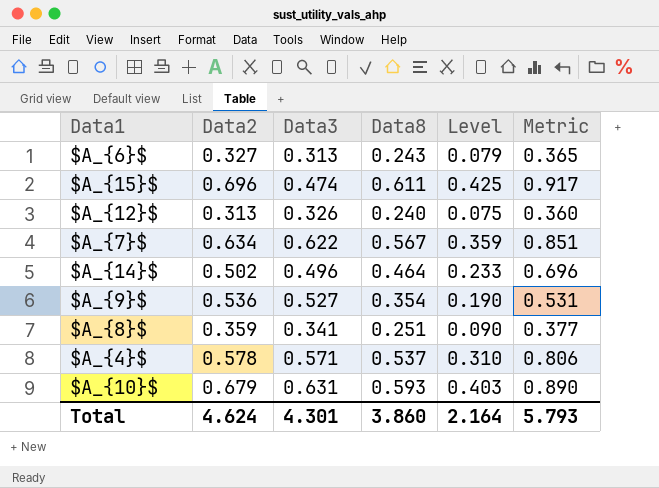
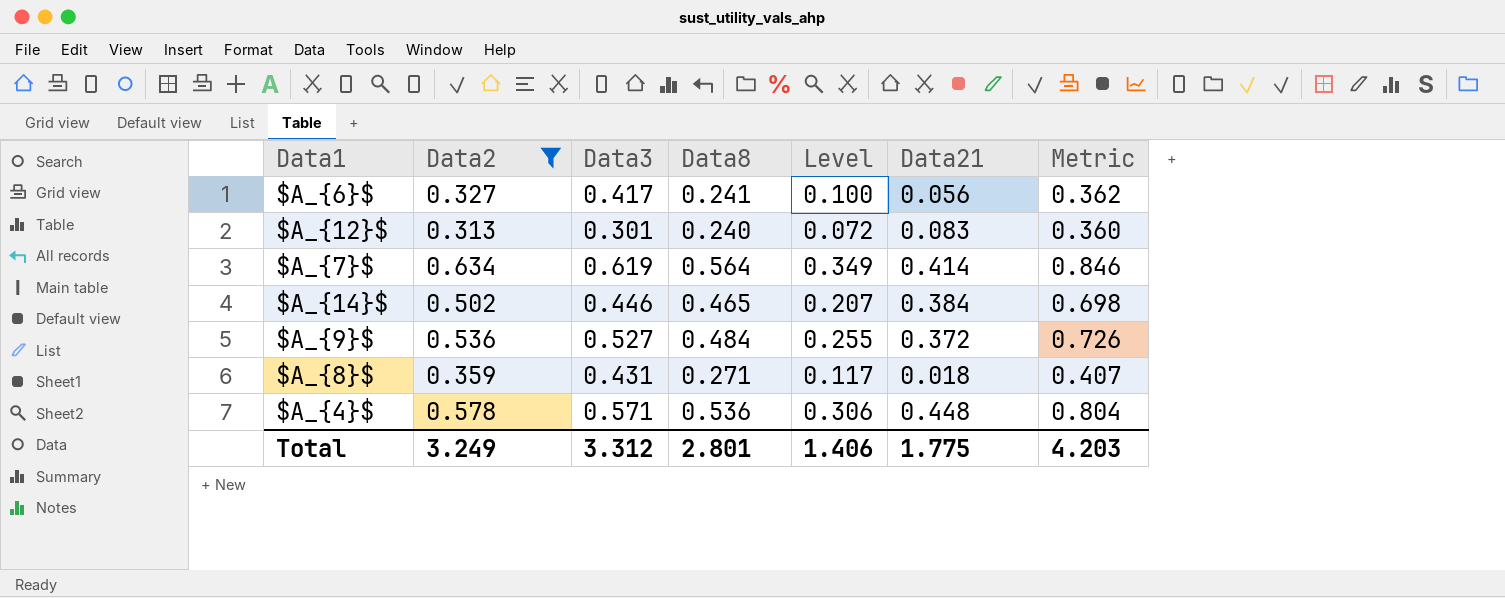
filter: none -> Data2 <= 0.634
column Level | formula: [Data2] * [Data8] -> [Data3] * [Data8]
column Data21 | position: none -> 6
$A_{6}$ | Data3: 0.313 -> 0.417
$A_{6}$ | Data8: 0.243 -> 0.241
$A_{6}$ | Metric: 0.365 -> 0.362
$A_{12}$ | Data3: 0.326 -> 0.301
$A_{7}$ | Data3: 0.622 -> 0.619
$A_{7}$ | Data8: 0.567 -> 0.564
$A_{7}$ | Metric: 0.851 -> 0.846
$A_{14}$ | Data3: 0.496 -> 0.446
$A_{14}$ | Data8: 0.464 -> 0.465
$A_{14}$ | Metric: 0.696 -> 0.698
$A_{9}$ | Data8: 0.354 -> 0.484
$A_{9}$ | Metric: 0.531 -> 0.726
$A_{8}$ | Data3: 0.341 -> 0.431
$A_{8}$ | Data8: 0.251 -> 0.271
$A_{8}$ | Metric: 0.377 -> 0.407
$A_{4}$ | Data8: 0.537 -> 0.536
$A_{4}$ | Metric: 0.806 -> 0.804
Total | Data2: 4.624 -> 3.249
Total | Data3: 4.301 -> 3.312
Total | Data8: 3.860 -> 2.801
Total | Level: 2.164 -> 1.406
Total | Metric: 5.793 -> 4.203

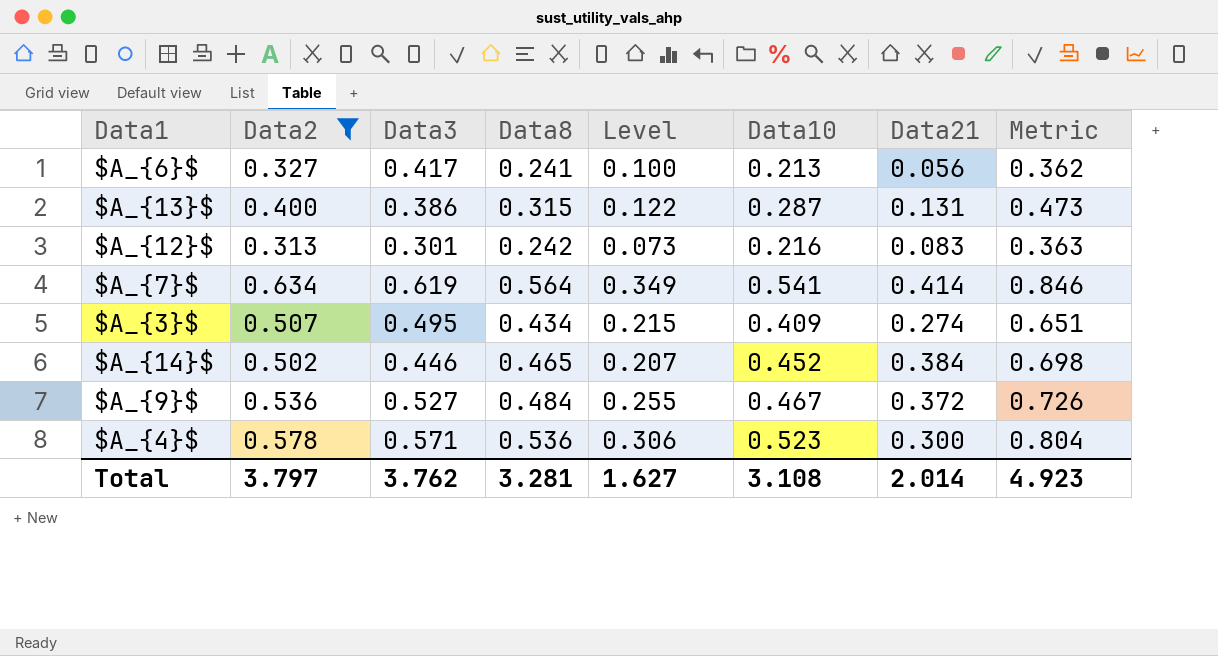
column Data10 | position: none -> 6
row $A_{8}$: 0.359 | 0.431 | 0.271 | 0.117 | 0.018 | 0.407 -> none
row $A_{13}$: none -> 0.400 | 0.386 | 0.315 | 0.122 | 0.287 | 0.131 | 0.473
$A_{12}$ | Data8: 0.240 -> 0.242
$A_{12}$ | Level: 0.072 -> 0.073
$A_{12}$ | Metric: 0.360 -> 0.363
row $A_{3}$: none -> 0.507 | 0.495 | 0.434 | 0.215 | 0.409 | 0.274 | 0.651
$A_{4}$ | Data21: 0.448 -> 0.300
Total | Data2: 3.249 -> 3.797
Total | Data3: 3.312 -> 3.762
Total | Data8: 2.801 -> 3.281
Total | Level: 1.406 -> 1.627
Total | Data21: 1.775 -> 2.014
Total | Metric: 4.203 -> 4.923

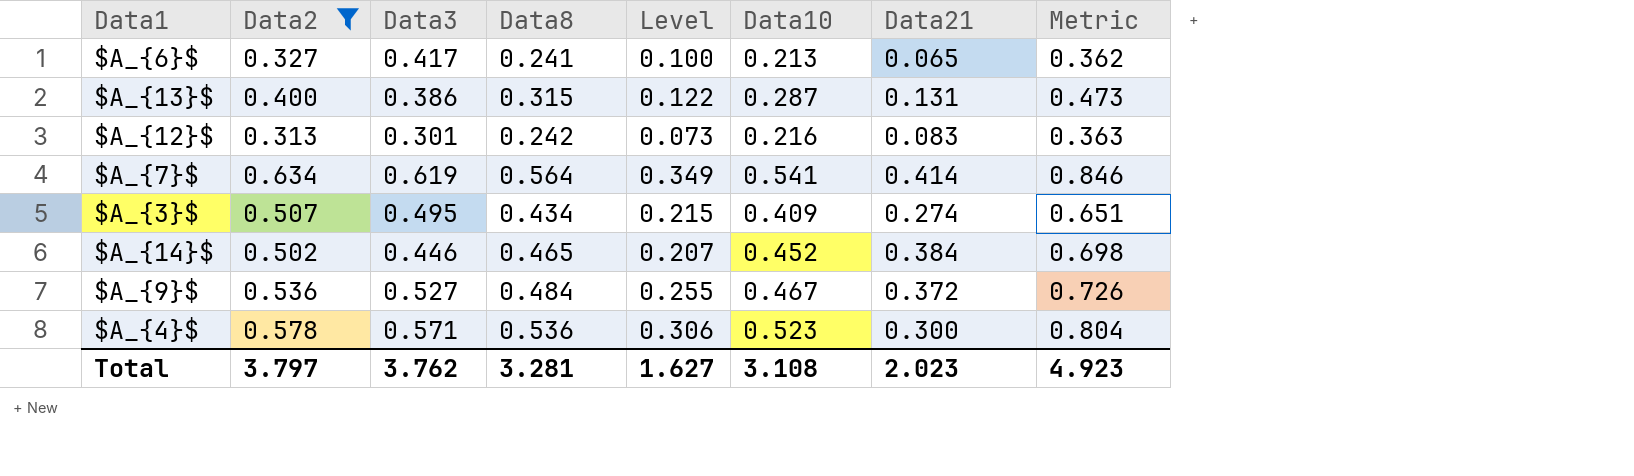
$A_{6}$ | Data21: 0.056 -> 0.065
Total | Data21: 2.014 -> 2.023

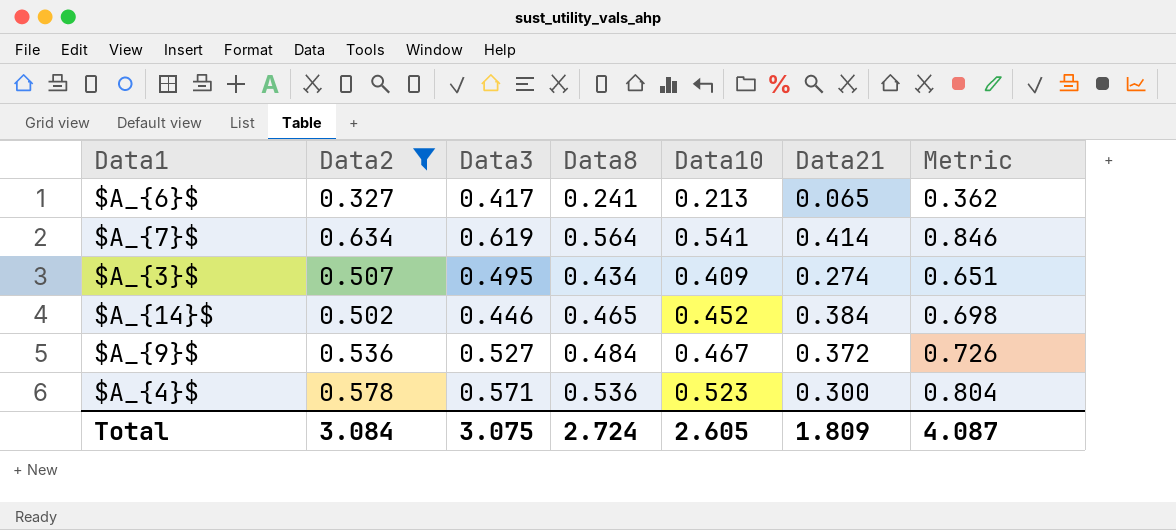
column Level | formula: [Data3] * [Data8] -> none
row $A_{13}$: 0.400 | 0.386 | 0.315 | 0.122 | 0.287 | 0.131 | 0.473 -> none
row $A_{12}$: 0.313 | 0.301 | 0.242 | 0.073 | 0.216 | 0.083 | 0.363 -> none
Total | Data2: 3.797 -> 3.084
Total | Data3: 3.762 -> 3.075
Total | Data8: 3.281 -> 2.724
Total | Data10: 3.108 -> 2.605
Total | Data21: 2.023 -> 1.809
Total | Metric: 4.923 -> 4.087

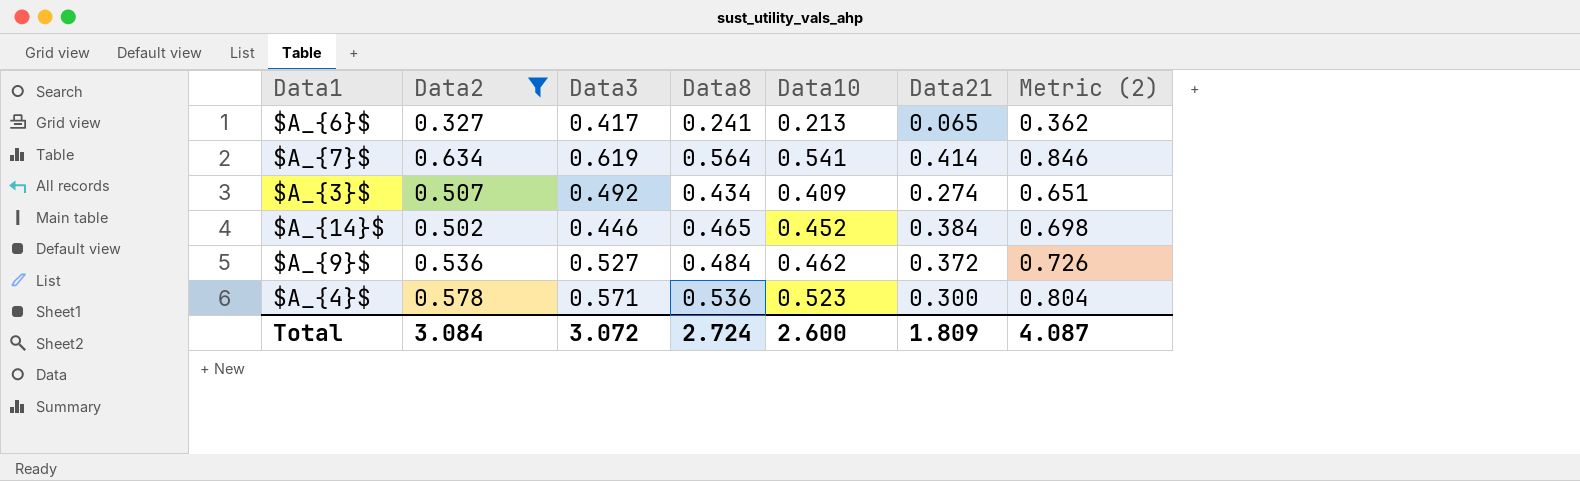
column name: Metric -> Metric (2)
$A_{3}$ | Data3: 0.495 -> 0.492
$A_{9}$ | Data10: 0.467 -> 0.462
Total | Data3: 3.075 -> 3.072
Total | Data10: 2.605 -> 2.600

